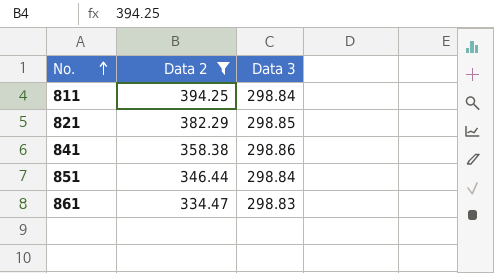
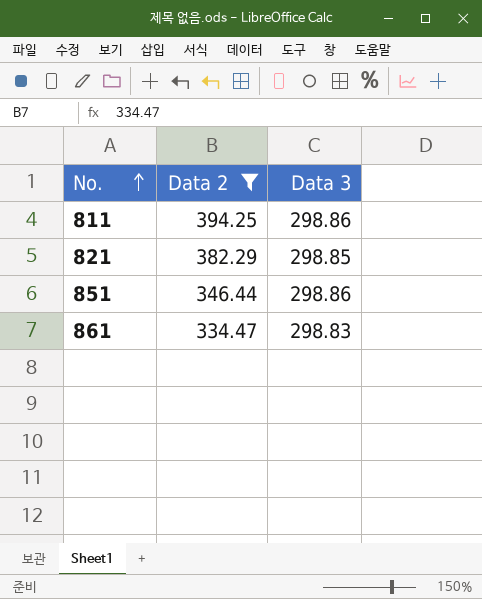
row 841: 358.38 | 298.86 -> none
811 | Data 3: 298.84 -> 298.86
851 | Data 3: 298.84 -> 298.86

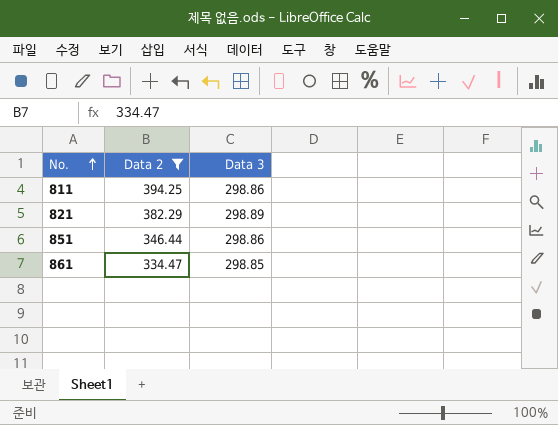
821 | Data 3: 298.85 -> 298.89
861 | Data 3: 298.83 -> 298.85

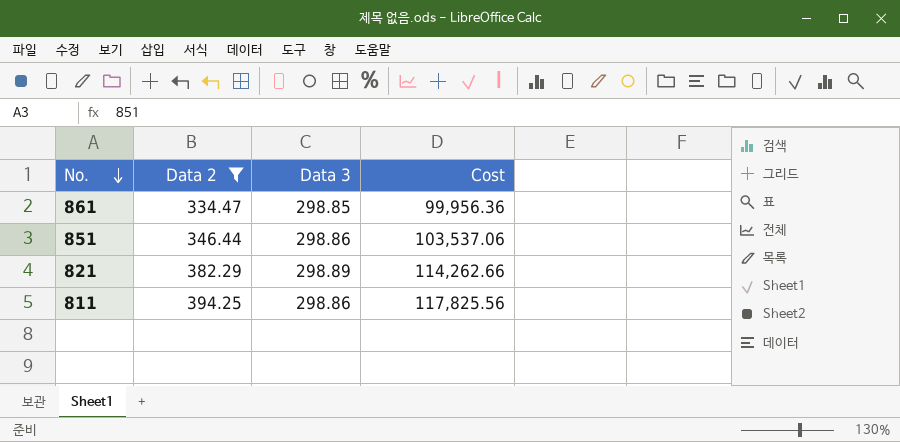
row order: No. ascending -> No. descending
column Cost | formula: none -> [Data 2] * [Data 3]

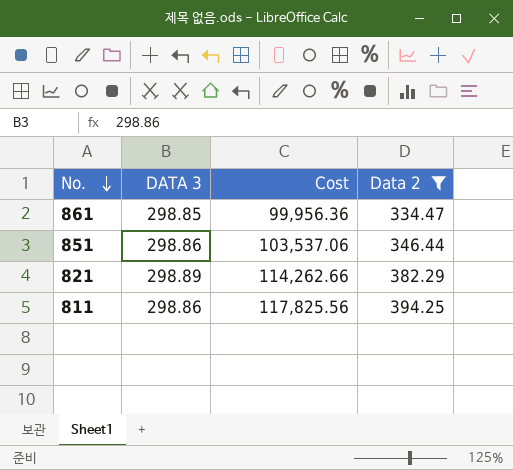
column name: Data 3 -> DATA 3
column Data 2 | position: 2 -> 4

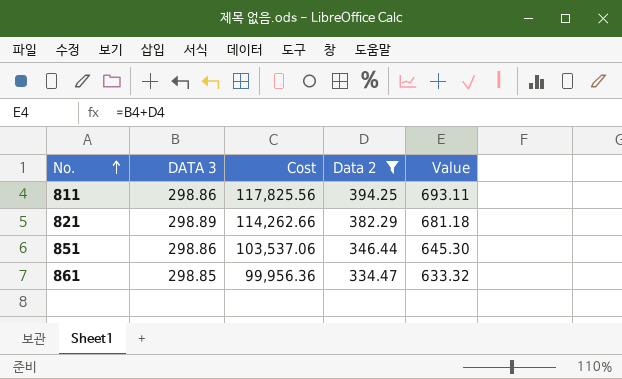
row order: No. descending -> No. ascending
column Value | formula: none -> [DATA 3] + [Data 2]

